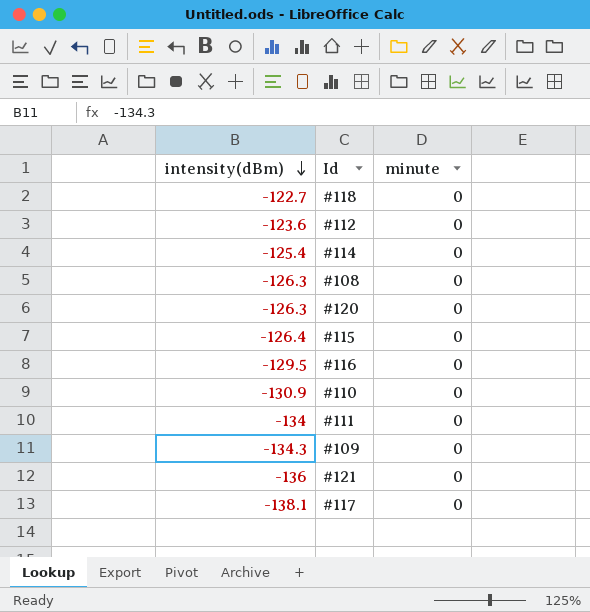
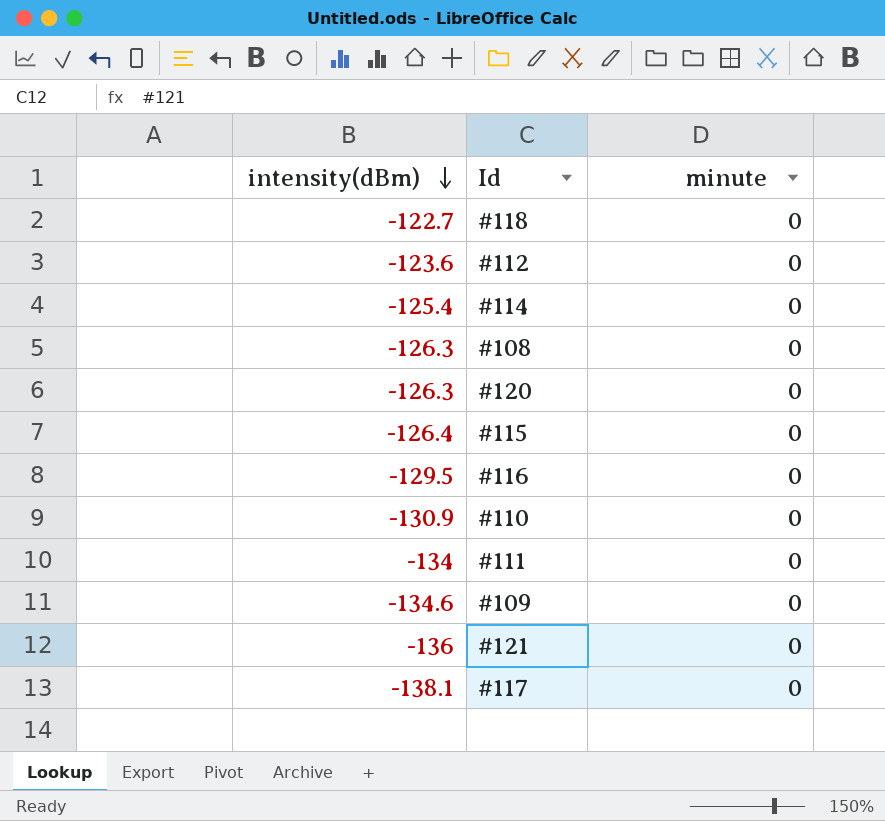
#109 | intensity(dBm): -134.3 -> -134.6

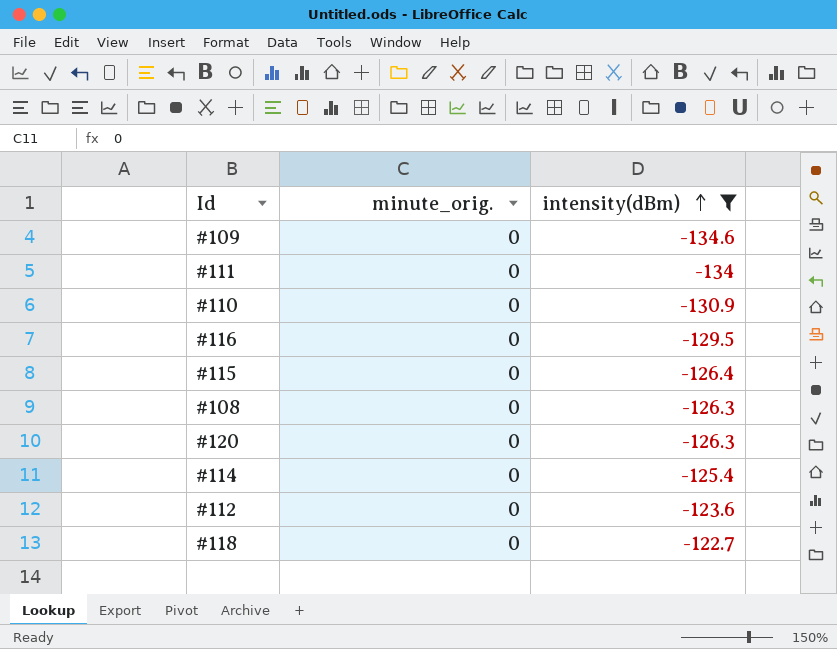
filter: none -> intensity(dBm) >= -134.6
row order: intensity(dBm) descending -> intensity(dBm) ascending
column name: minute -> minute_orig.
column intensity(dBm) | position: 1 -> 3

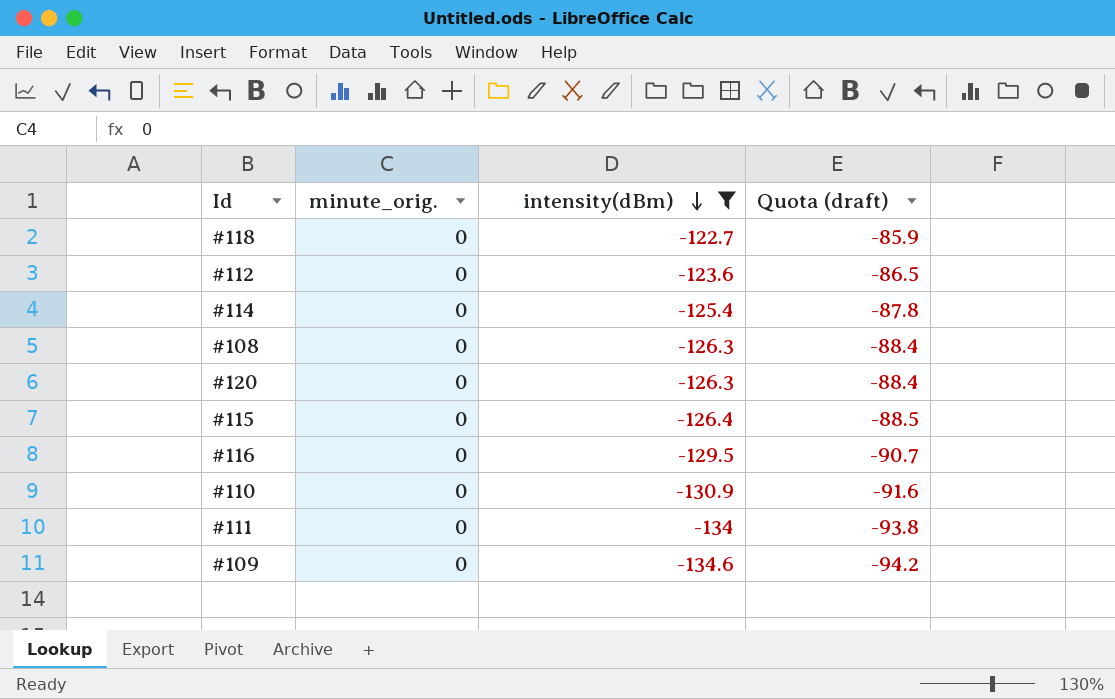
row order: intensity(dBm) ascending -> intensity(dBm) descending
column Quota (draft) | formula: none -> [intensity(dBm)] * 0.7

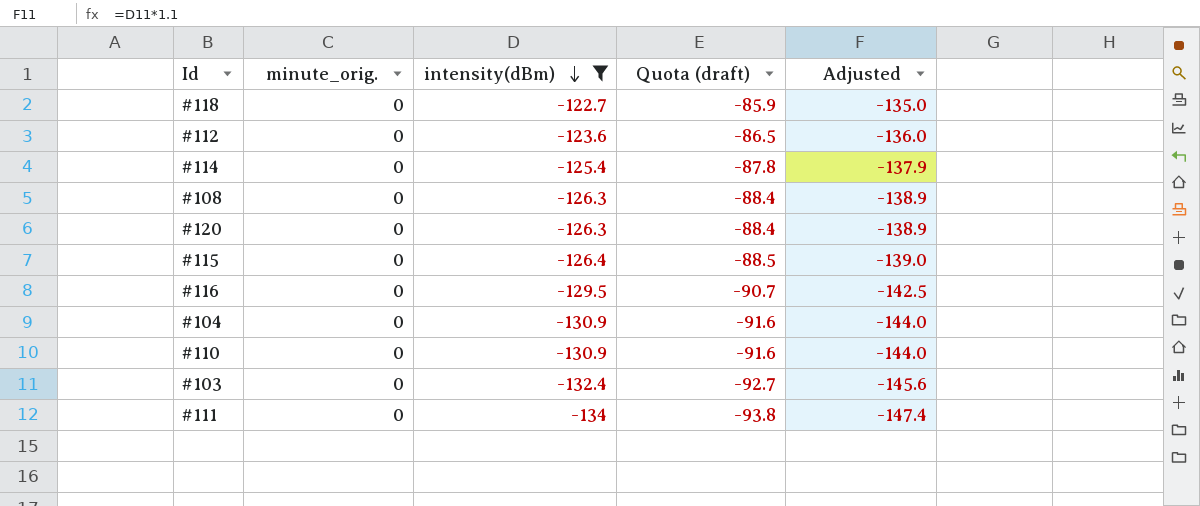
column Adjusted | formula: none -> [intensity(dBm)] * 1.1
row #109: 0 | -134.6 | -94.2 -> none
row #104: none -> 0 | -130.9 | -91.6 | -144.0
row #103: none -> 0 | -132.4 | -92.7 | -145.6

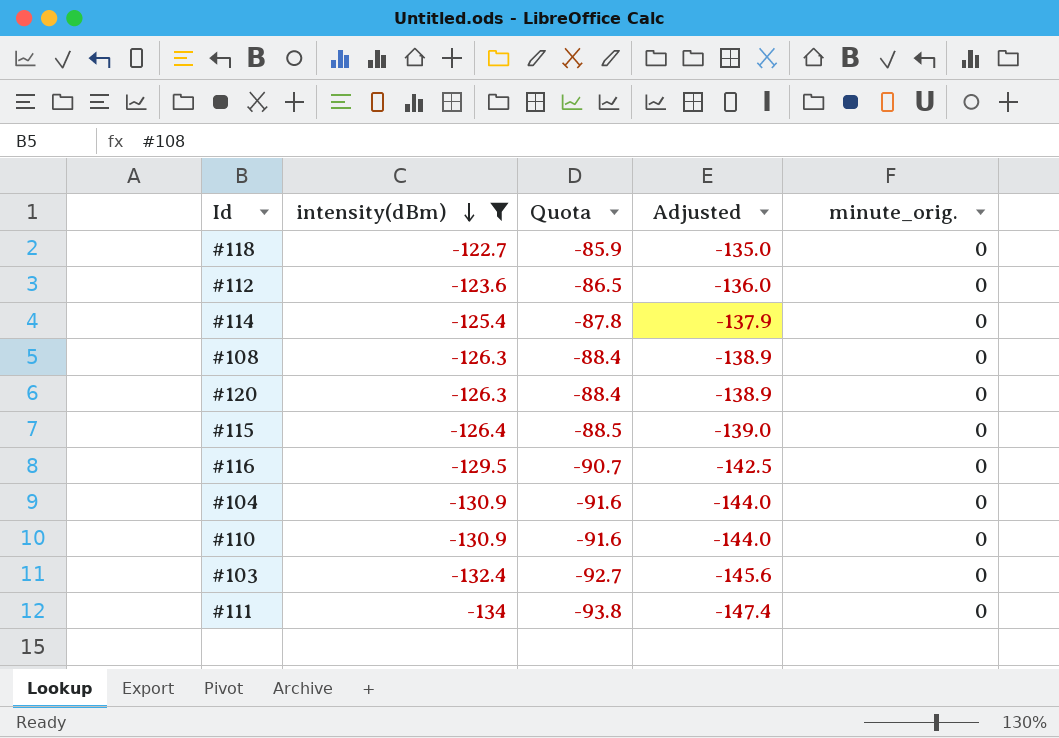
column name: Quota (draft) -> Quota
column minute_orig. | position: 2 -> 5

